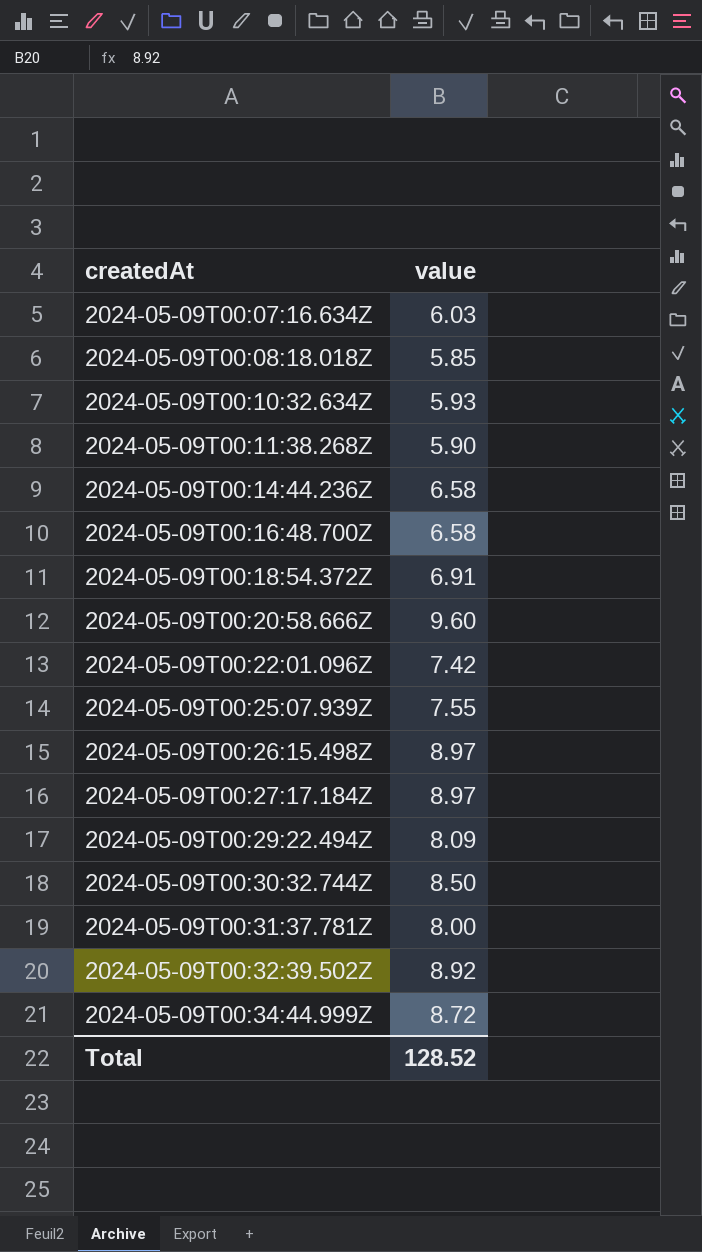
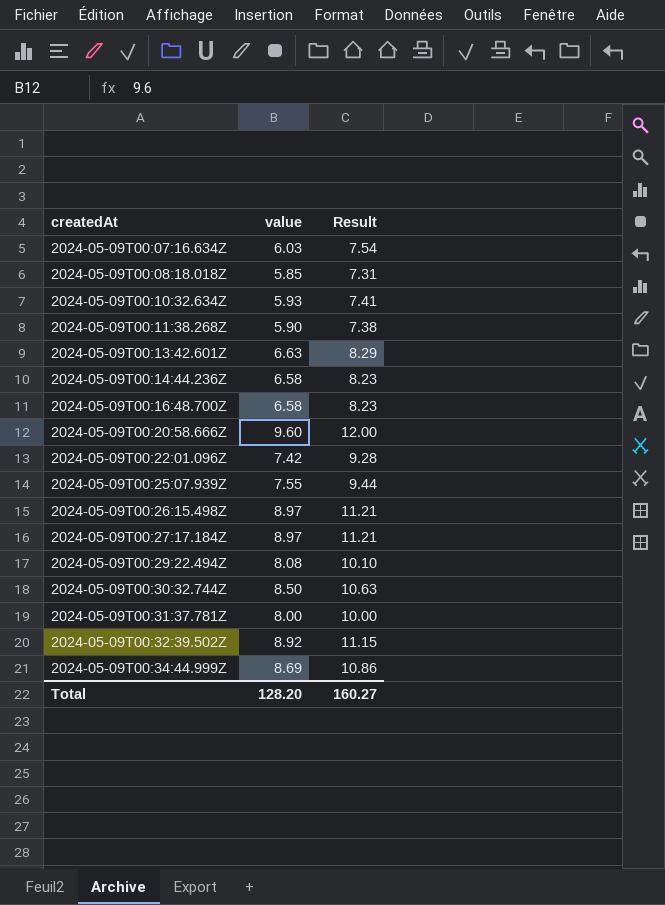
column Result | formula: none -> [value] * 1.25
row 2024-05-09T00:18:54.372Z: 6.91 -> none
row 2024-05-09T00:13:42.601Z: none -> 6.63 | 8.29
2024-05-09T00:29:22.494Z | value: 8.09 -> 8.08
2024-05-09T00:34:44.999Z | value: 8.72 -> 8.69
Total | value: 128.52 -> 128.20

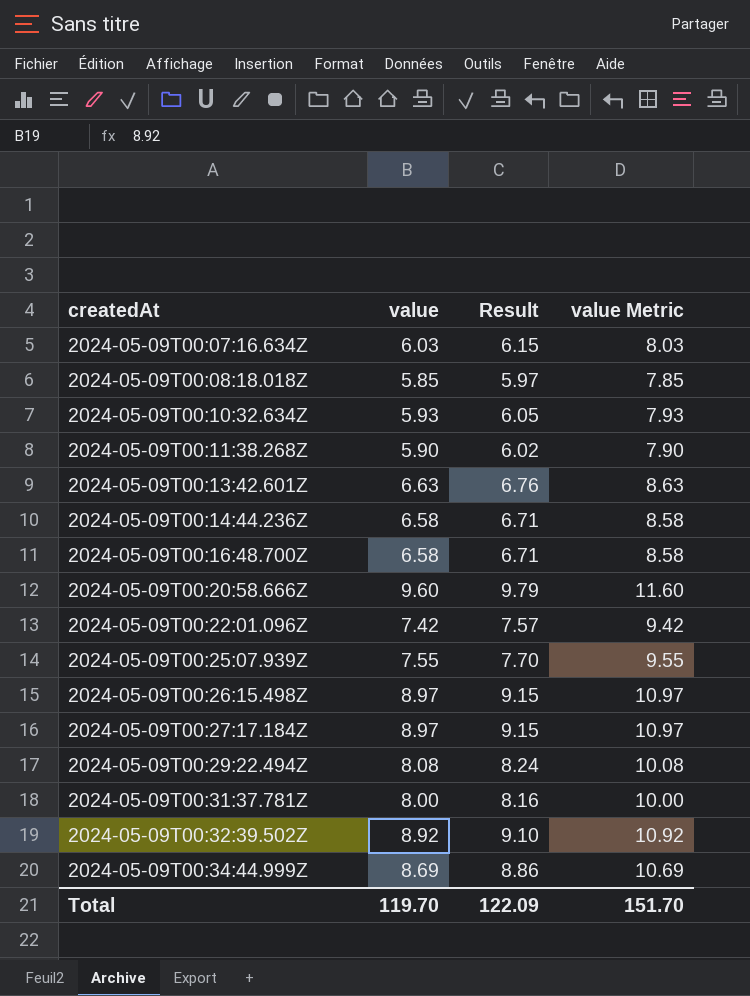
column Result | formula: [value] * 1.25 -> [value] * 1.02
column value Metric | formula: none -> [value] + 2
row 2024-05-09T00:30:32.744Z: 8.50 | 10.63 -> none
Total | value: 128.20 -> 119.70
Total | Result: 160.27 -> 122.09

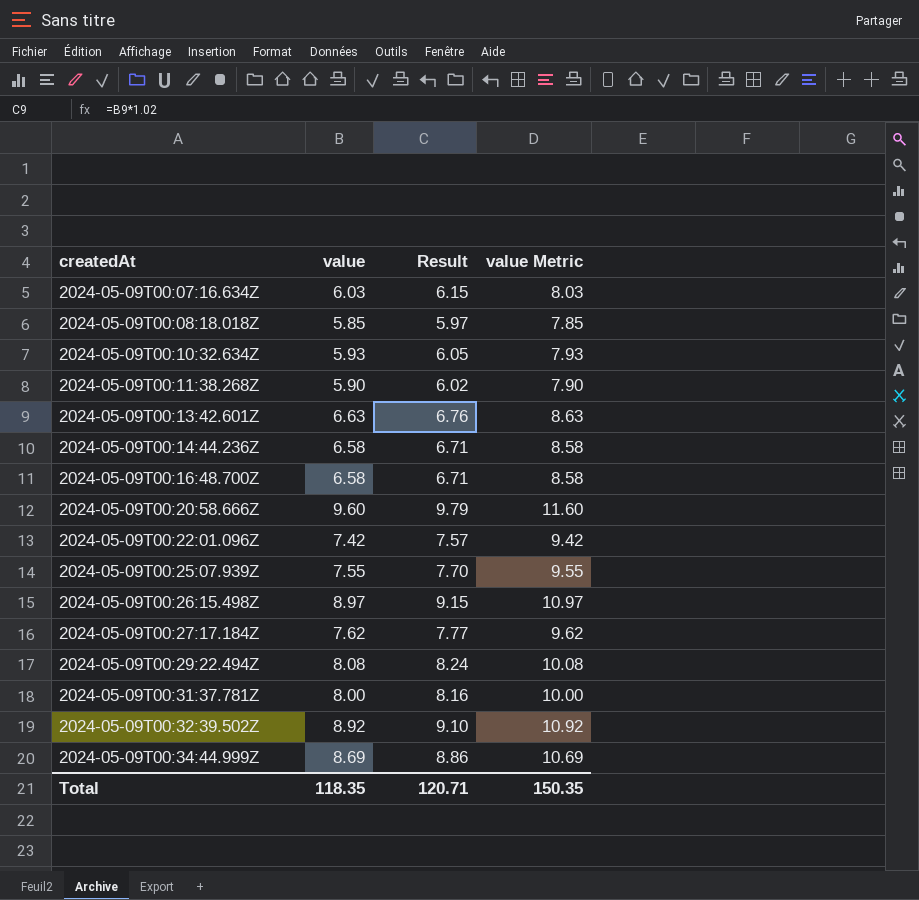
2024-05-09T00:27:17.184Z | value: 8.97 -> 7.62
2024-05-09T00:27:17.184Z | Result: 9.15 -> 7.77
2024-05-09T00:27:17.184Z | value Metric: 10.97 -> 9.62
Total | value: 119.70 -> 118.35
Total | Result: 122.09 -> 120.71
Total | value Metric: 151.70 -> 150.35

